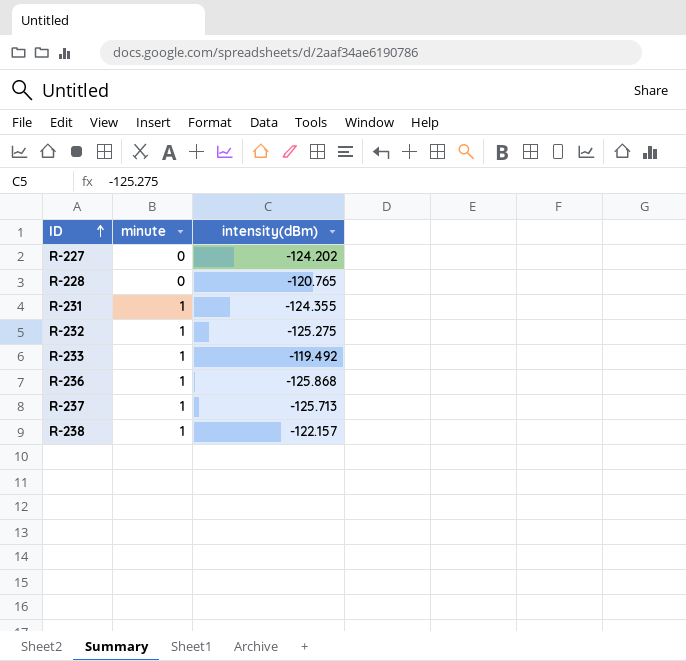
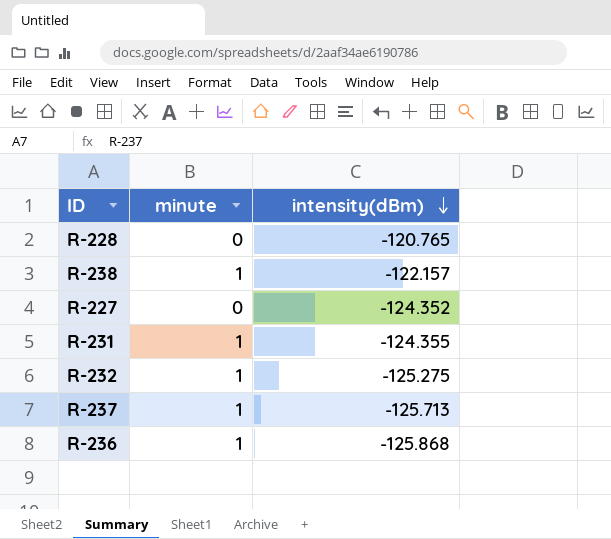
row order: ID ascending -> intensity(dBm) descending
row R-233: 1 | -119.492 -> none
R-227 | intensity(dBm): -124.202 -> -124.352

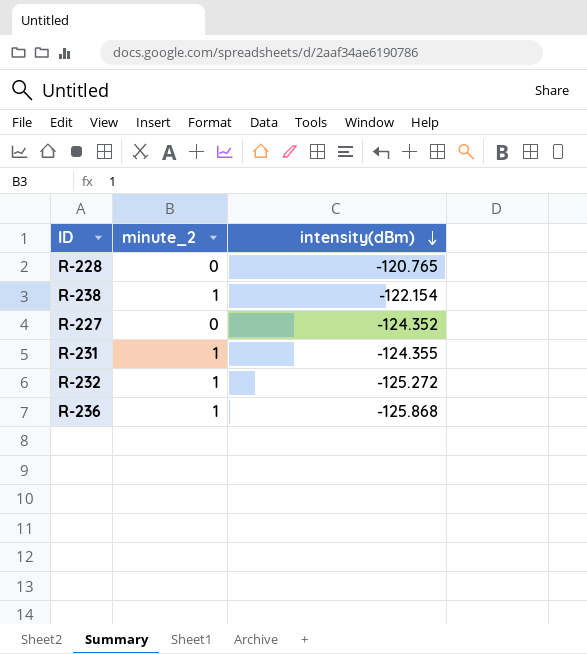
column name: minute -> minute_2
row R-237: 1 | -125.713 -> none
R-238 | intensity(dBm): -122.157 -> -122.154
R-232 | intensity(dBm): -125.275 -> -125.272

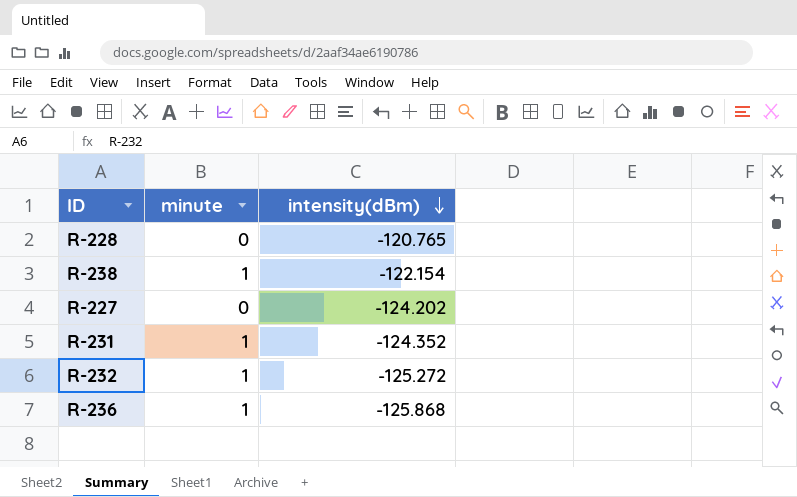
column name: minute_2 -> minute
R-227 | intensity(dBm): -124.352 -> -124.202
R-231 | intensity(dBm): -124.355 -> -124.352

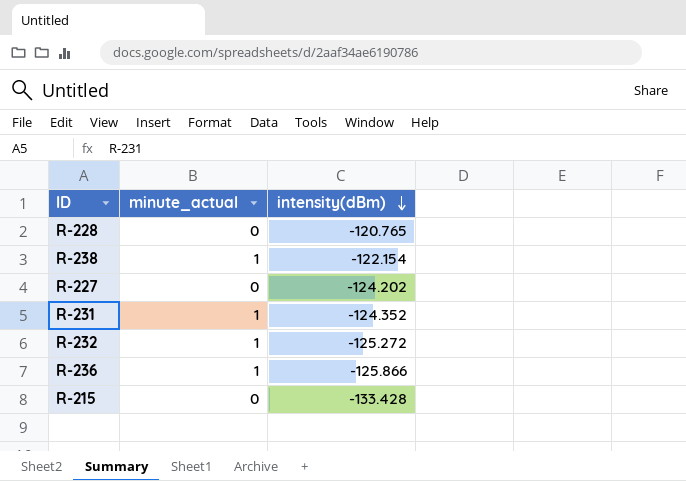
column name: minute -> minute_actual
R-236 | intensity(dBm): -125.868 -> -125.866
row R-215: none -> 0 | -133.428

